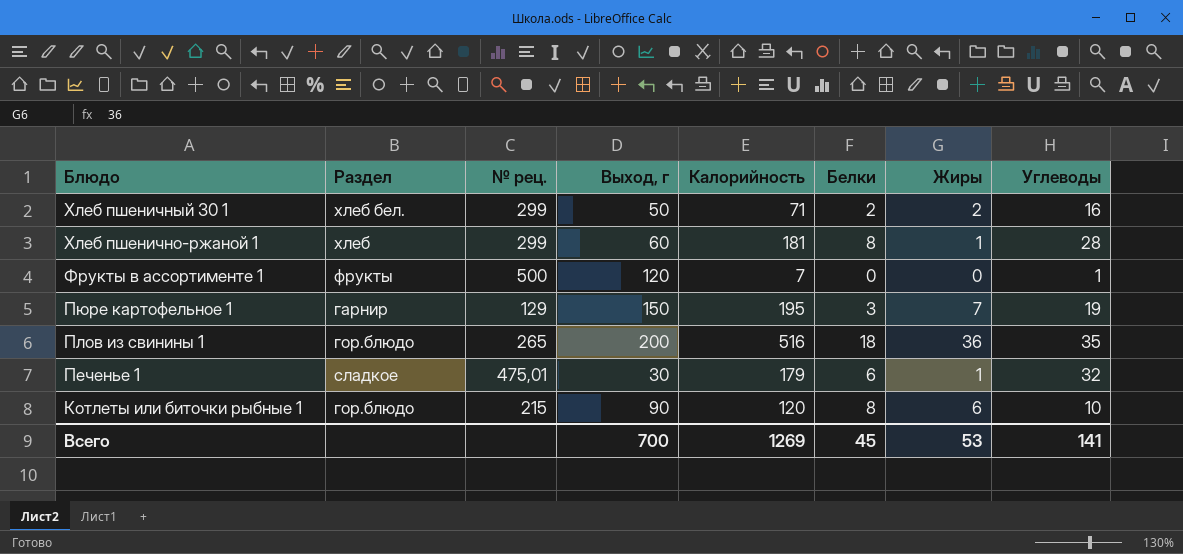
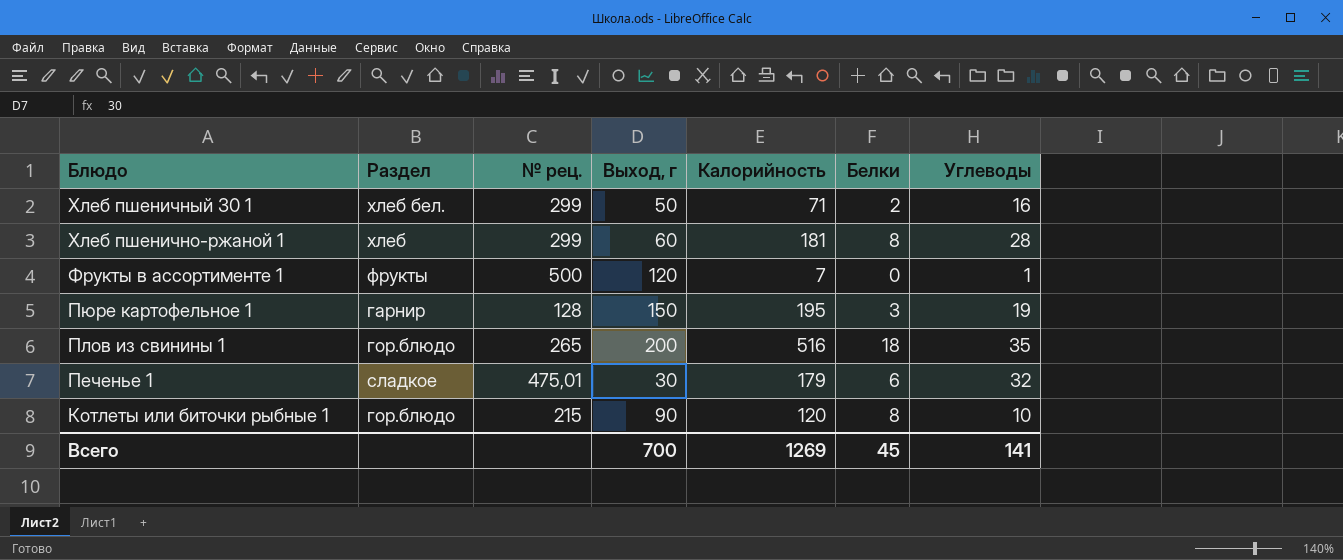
column Жиры | position: 7 -> none
Пюре картофельное 1 | № рец.: 129 -> 128

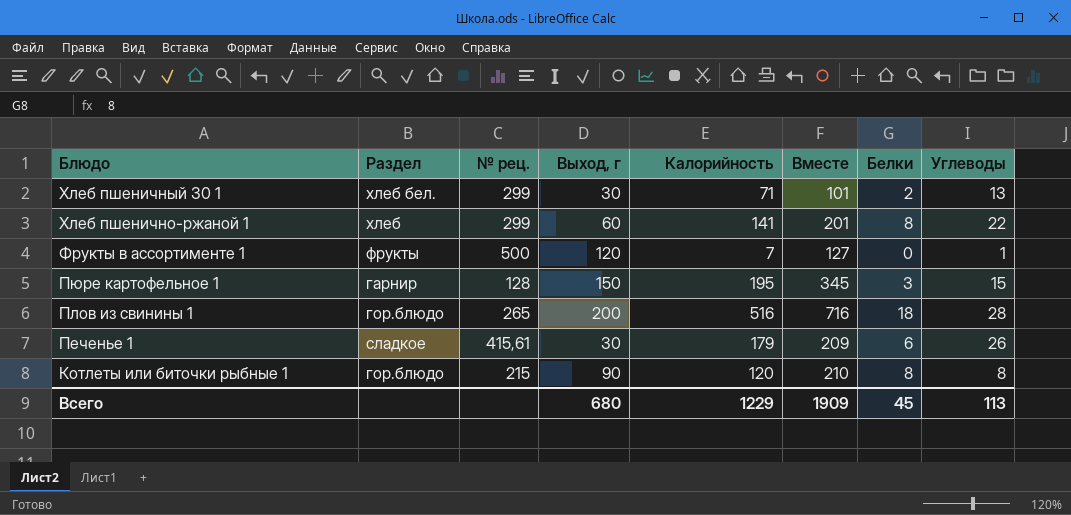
column Вместе | formula: none -> [Выход, г] + [Калорийность]
Хлеб пшеничный 30 1 | Выход, г: 50 -> 30
Хлеб пшеничный 30 1 | Углеводы: 16 -> 13
Хлеб пшенично-ржаной 1 | Калорийность: 181 -> 141
Хлеб пшенично-ржаной 1 | Углеводы: 28 -> 22
Пюре картофельное 1 | Углеводы: 19 -> 15
Плов из свинины 1 | Углеводы: 35 -> 28
Печенье 1 | № рец.: 475,01 -> 415,61
Печенье 1 | Углеводы: 32 -> 26
Котлеты или биточки рыбные 1 | Углеводы: 10 -> 8
Всего | Выход, г: 700 -> 680
Всего | Калорийность: 1269 -> 1229
Всего | Углеводы: 141 -> 113

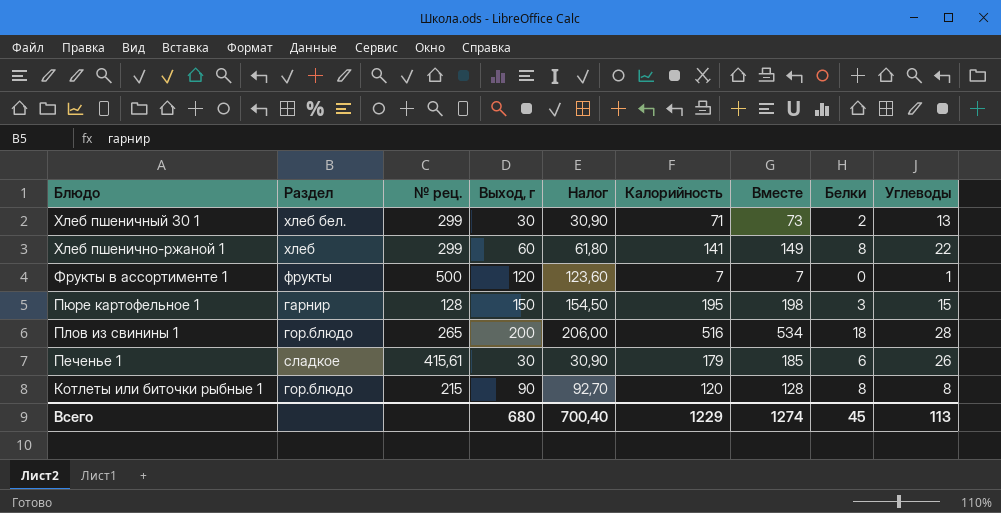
column Налог | formula: none -> [Выход, г] * 1,03
column Вместе | formula: [Выход, г] + [Калорийность] -> [Калорийность] + [Белки]
Всего | Вместе: 1909 -> 1274

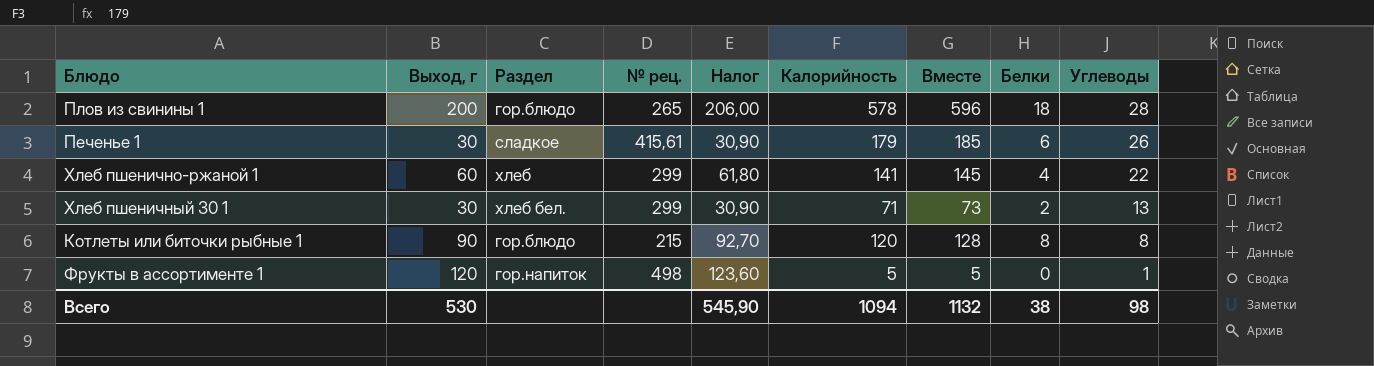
row order: Блюдо descending -> Углеводы descending
column Выход, г | position: 4 -> 2
row Пюре картофельное 1: гарнир | 128 | 150 | 154,50 | 195 | 198 | 3 | 15 -> none
Плов из свинины 1 | Калорийность: 516 -> 578
Плов из свинины 1 | Вместе: 534 -> 596
Хлеб пшенично-ржаной 1 | Вместе: 149 -> 145
Хлеб пшенично-ржаной 1 | Белки: 8 -> 4
Фрукты в ассортименте 1 | Раздел: фрукты -> гор.напиток
Фрукты в ассортименте 1 | № рец.: 500 -> 498
Фрукты в ассортименте 1 | Калорийность: 7 -> 5
Фрукты в ассортименте 1 | Вместе: 7 -> 5
Всего | Выход, г: 680 -> 530
Всего | Налог: 700,40 -> 545,90
Всего | Калорийность: 1229 -> 1094
Всего | Вместе: 1274 -> 1132
Всего | Белки: 45 -> 38
Всего | Углеводы: 113 -> 98

